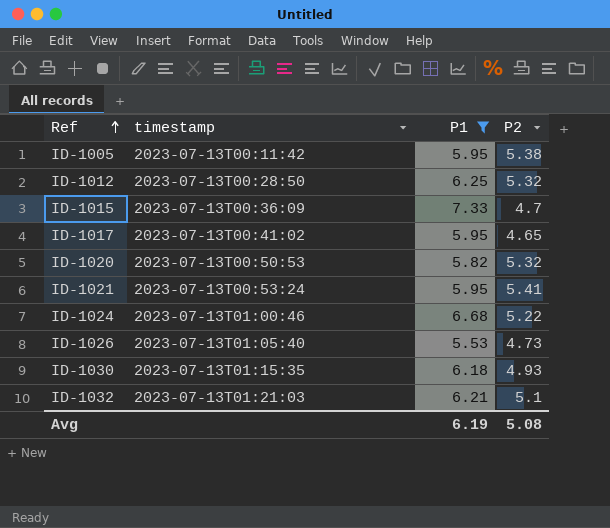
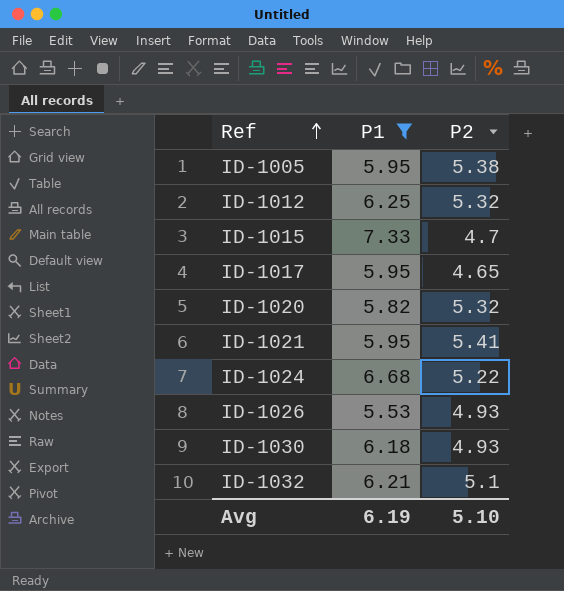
column timestamp | position: 2 -> none
ID-1026 | P2: 4.73 -> 4.93
Avg | P2: 5.08 -> 5.10

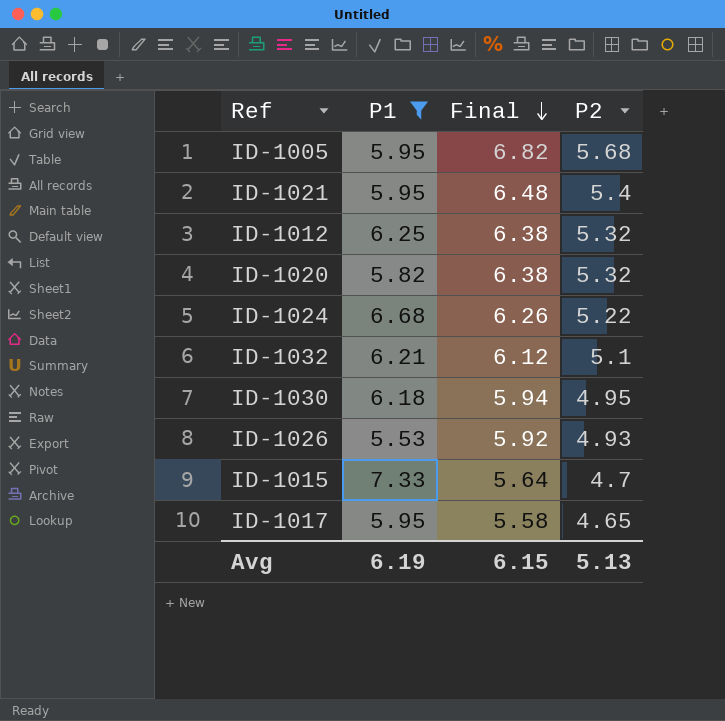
row order: Ref ascending -> Final descending
column Final | formula: none -> [P2] * 1.2
ID-1005 | P2: 5.38 -> 5.68
ID-1021 | P2: 5.41 -> 5.4
ID-1030 | P2: 4.93 -> 4.95
Avg | P2: 5.10 -> 5.13

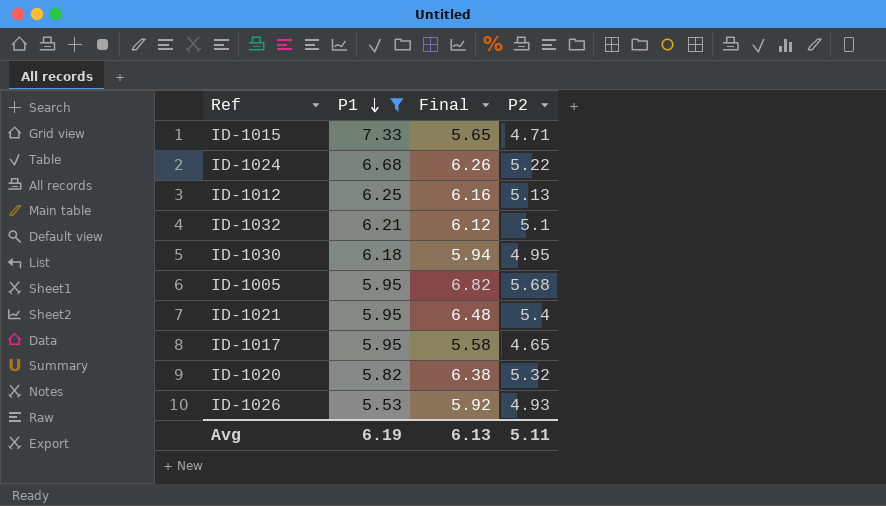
row order: Final descending -> P1 descending
ID-1015 | Final: 5.64 -> 5.65
ID-1015 | P2: 4.7 -> 4.71
ID-1012 | Final: 6.38 -> 6.16
ID-1012 | P2: 5.32 -> 5.13
Avg | Final: 6.15 -> 6.13
Avg | P2: 5.13 -> 5.11

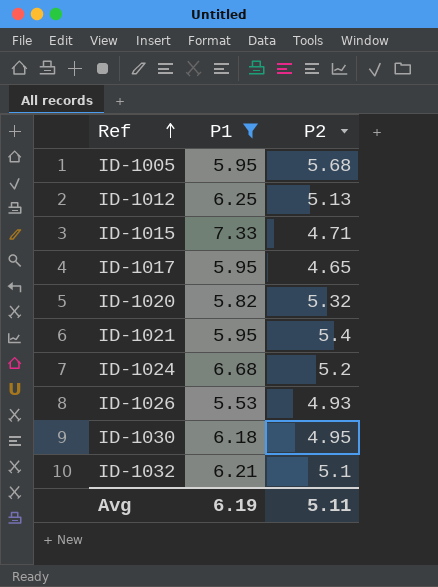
row order: P1 descending -> Ref ascending
column Final | formula: [P2] * 1.2 -> none
ID-1024 | P2: 5.22 -> 5.2

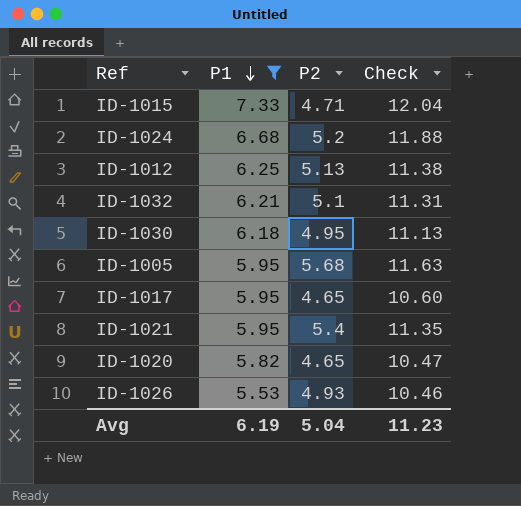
row order: Ref ascending -> P1 descending
column Check | formula: none -> [P1] + [P2]
ID-1020 | P2: 5.32 -> 4.65
Avg | P2: 5.11 -> 5.04

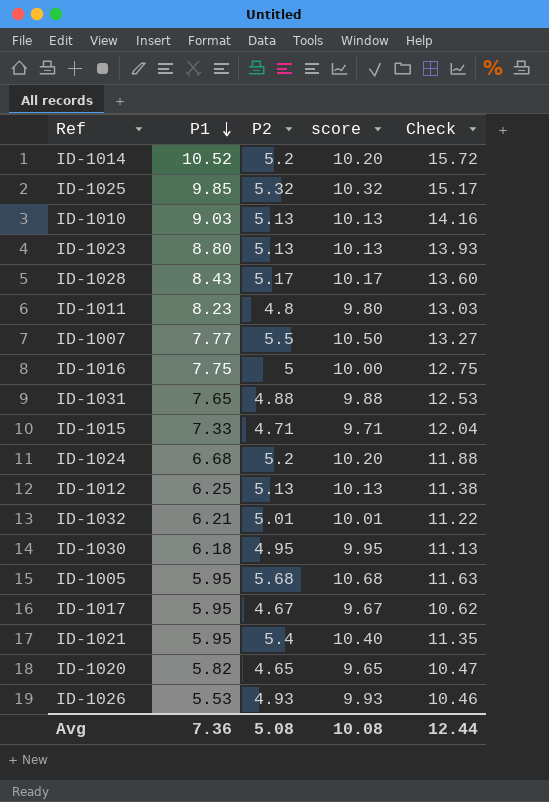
filter: P1 <= 7.33 -> none
column score | formula: none -> [P2] + 5
ID-1032 | P2: 5.1 -> 5.01
ID-1032 | Check: 11.31 -> 11.22
ID-1017 | P2: 4.65 -> 4.67
ID-1017 | Check: 10.60 -> 10.62
Avg | P1: 6.19 -> 7.36
Avg | P2: 5.04 -> 5.08
Avg | Check: 11.23 -> 12.44

